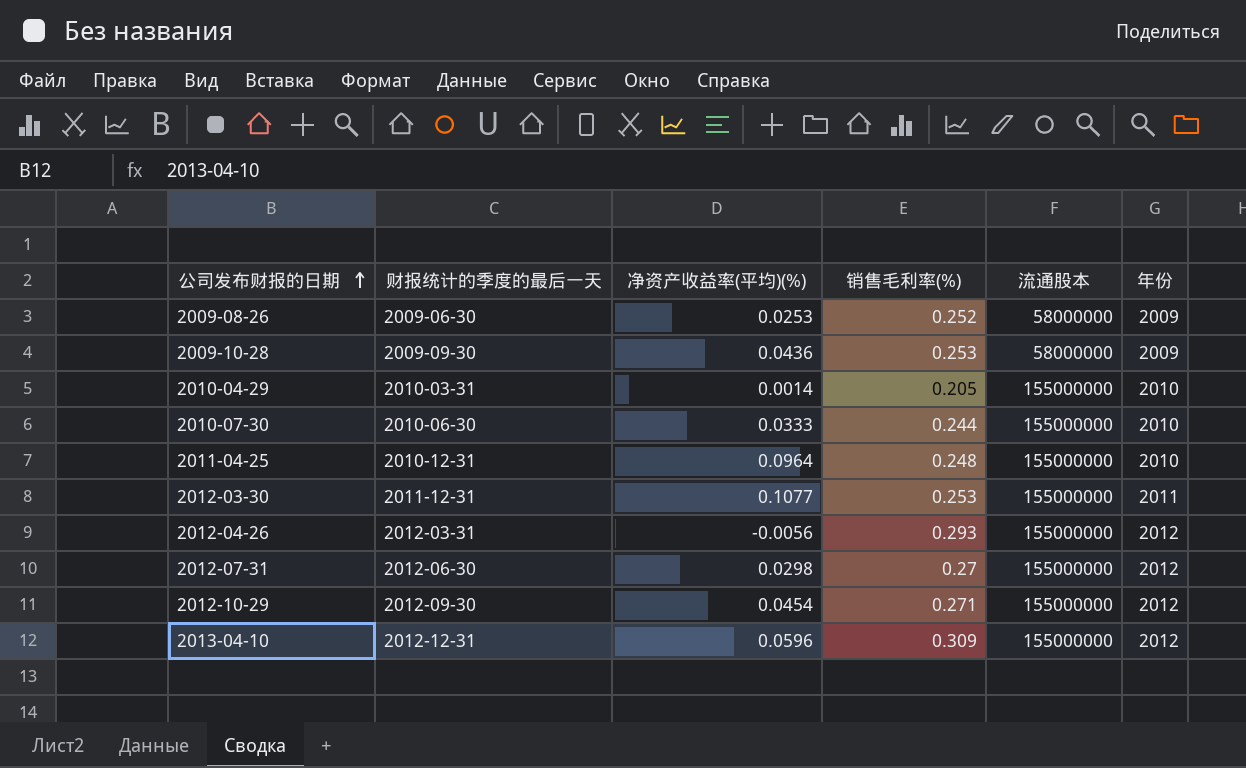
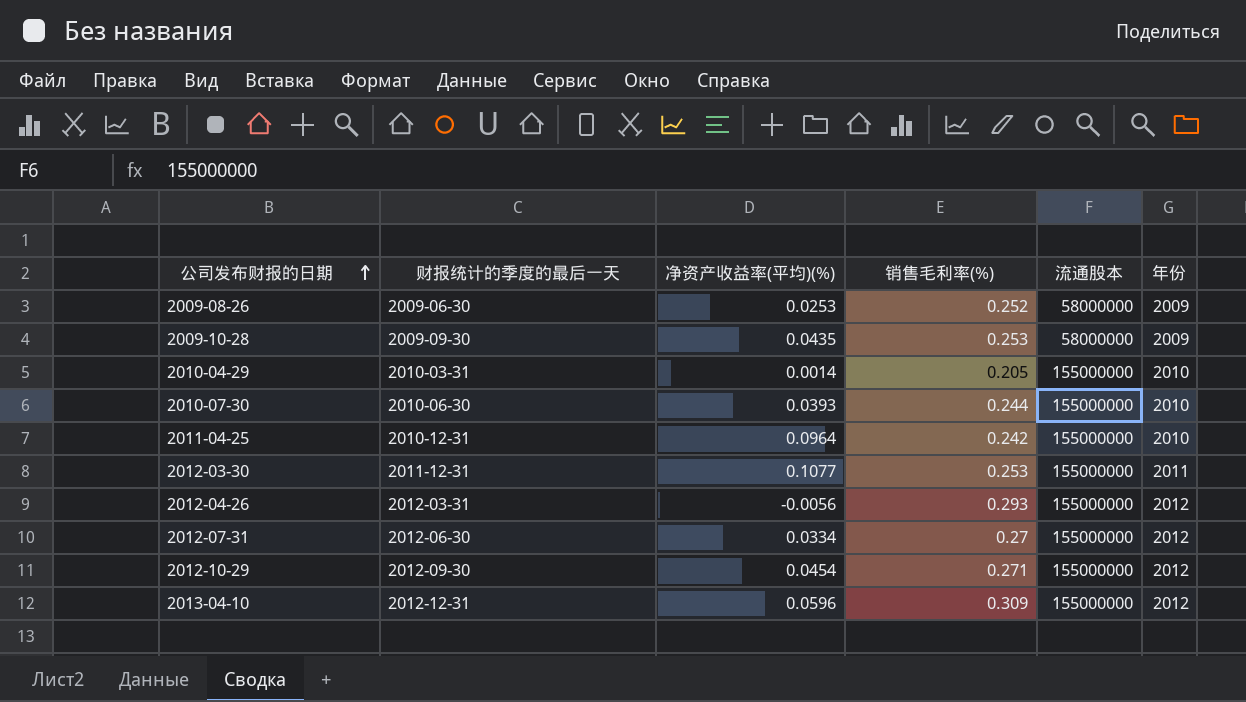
2009-10-28 | 净资产收益率(平均)(%): 0.0436 -> 0.0435
2010-07-30 | 净资产收益率(平均)(%): 0.0333 -> 0.0393
2011-04-25 | 销售毛利率(%): 0.248 -> 0.242
2012-07-31 | 净资产收益率(平均)(%): 0.0298 -> 0.0334

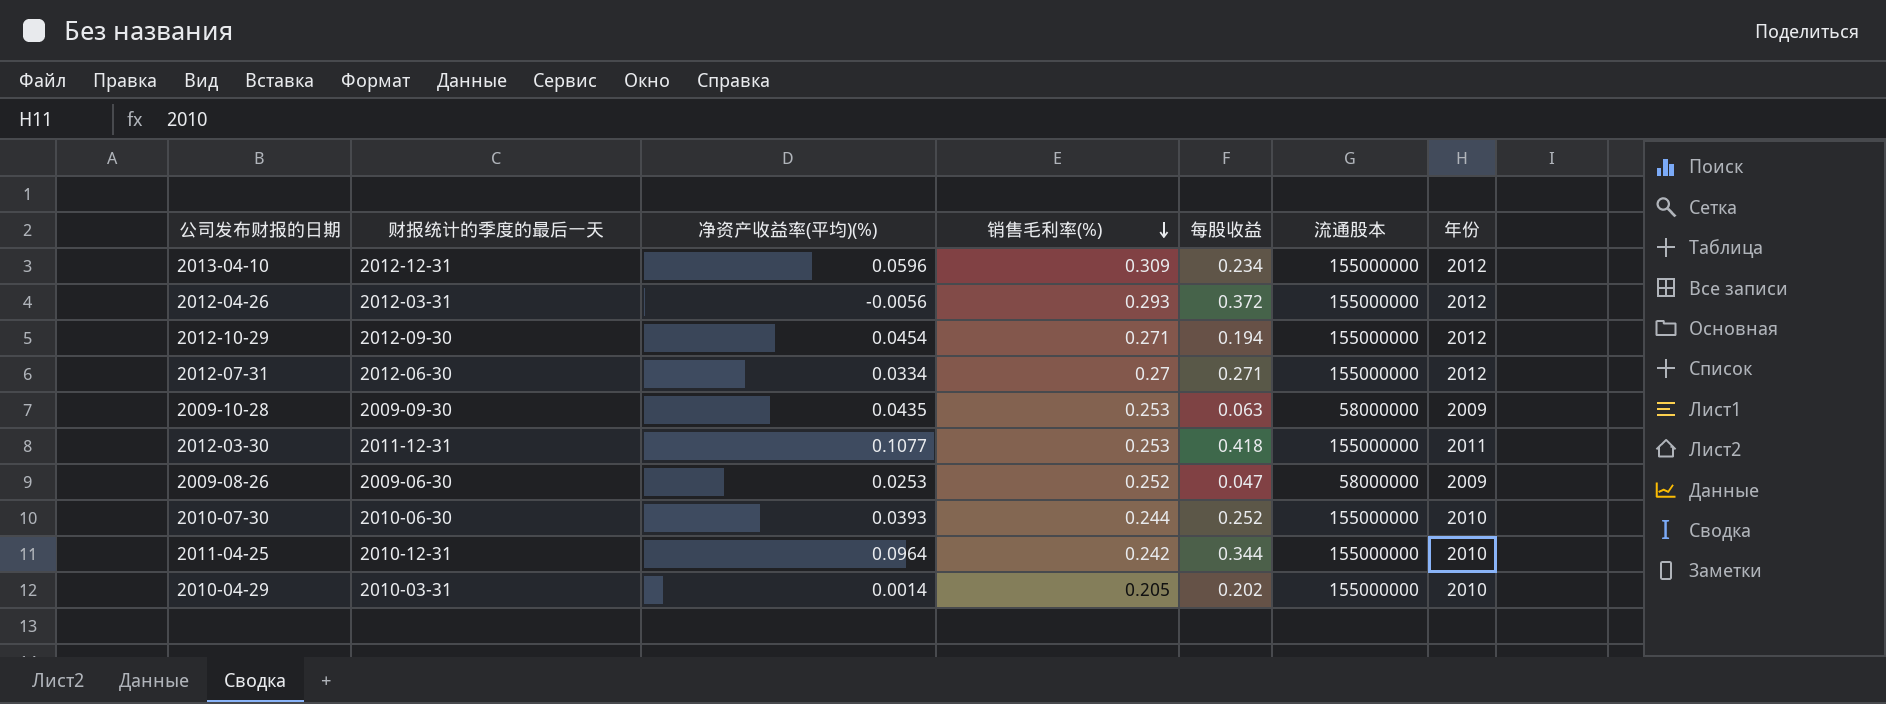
row order: 公司发布财报的日期 ascending -> 销售毛利率(%) descending
column 每股收益 | position: none -> 5

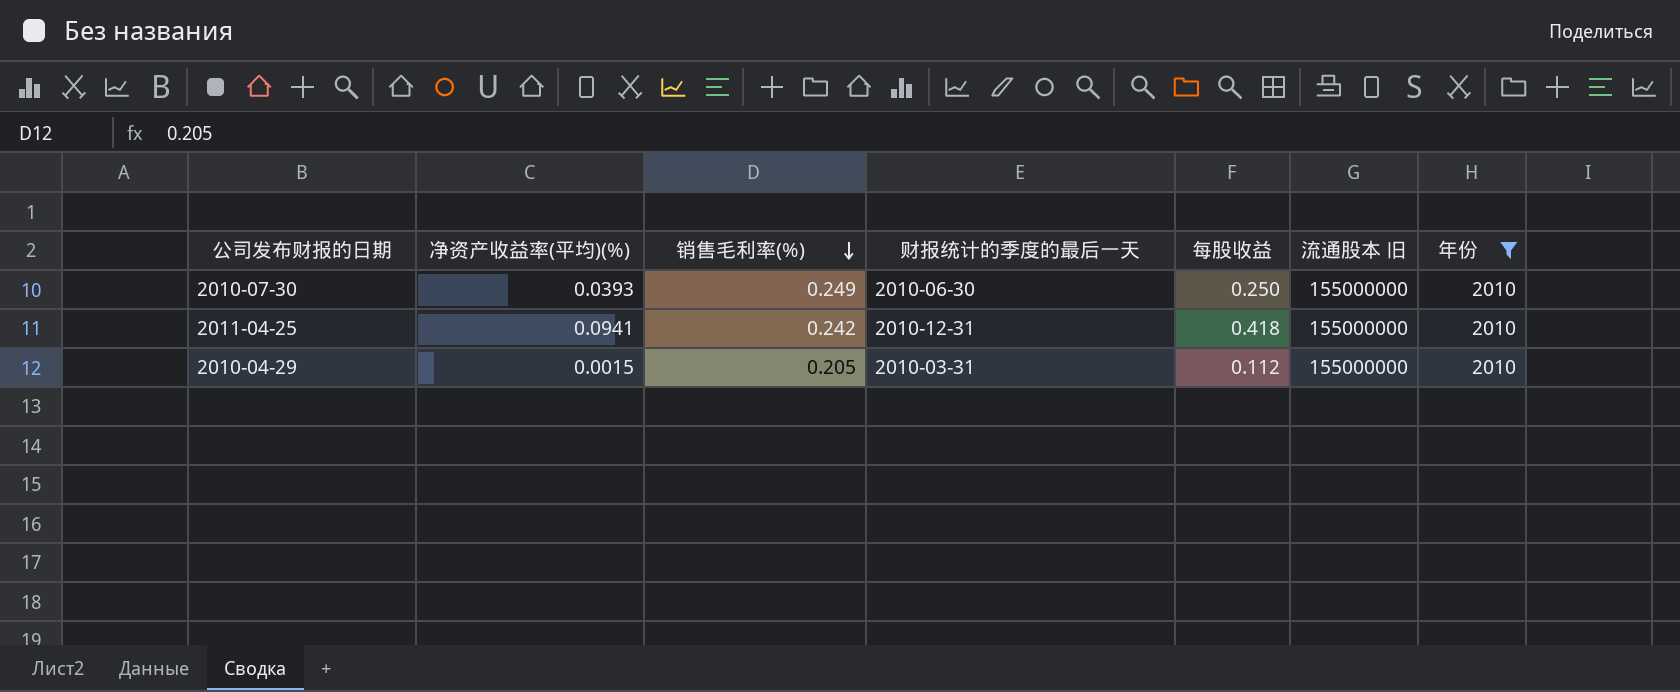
filter: none -> 年份 = 2010
column 财报统计的季度的最后一天 | position: 2 -> 4
column name: 流通股本 -> 流通股本 旧
2010-07-30 | 销售毛利率(%): 0.244 -> 0.249
2010-07-30 | 每股收益: 0.252 -> 0.250
2011-04-25 | 净资产收益率(平均)(%): 0.0964 -> 0.0941
2011-04-25 | 每股收益: 0.344 -> 0.418
2010-04-29 | 净资产收益率(平均)(%): 0.0014 -> 0.0015
2010-04-29 | 每股收益: 0.202 -> 0.112

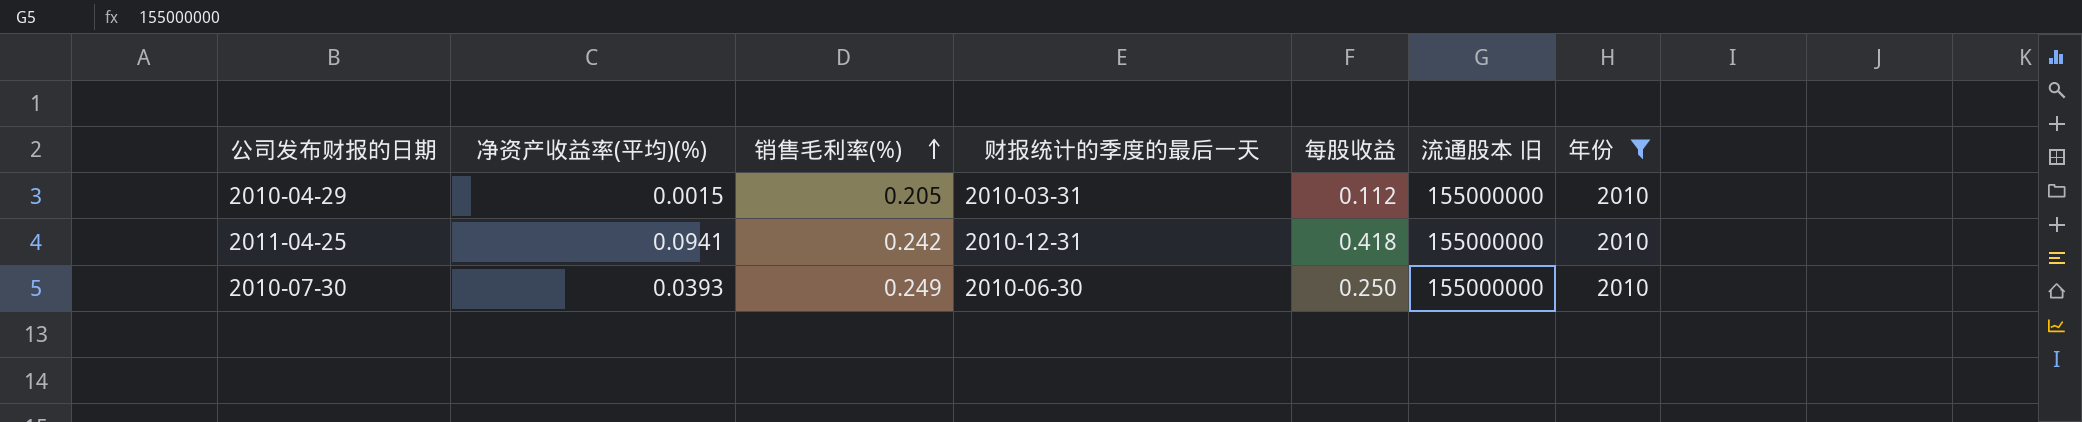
row order: 销售毛利率(%) descending -> 销售毛利率(%) ascending

